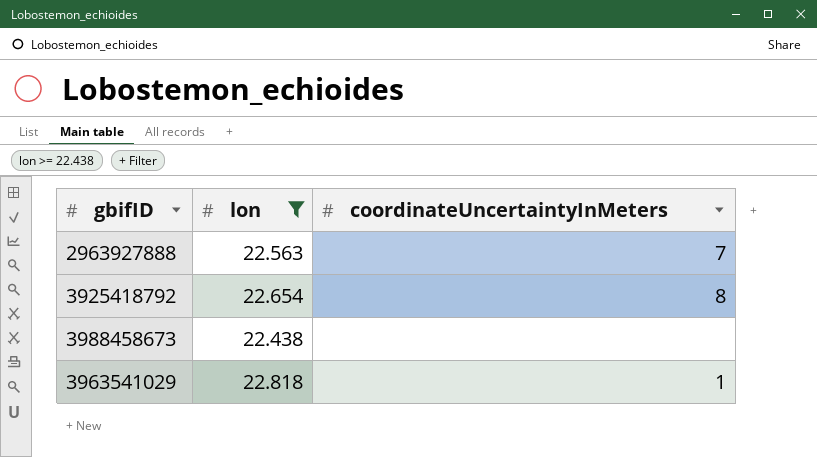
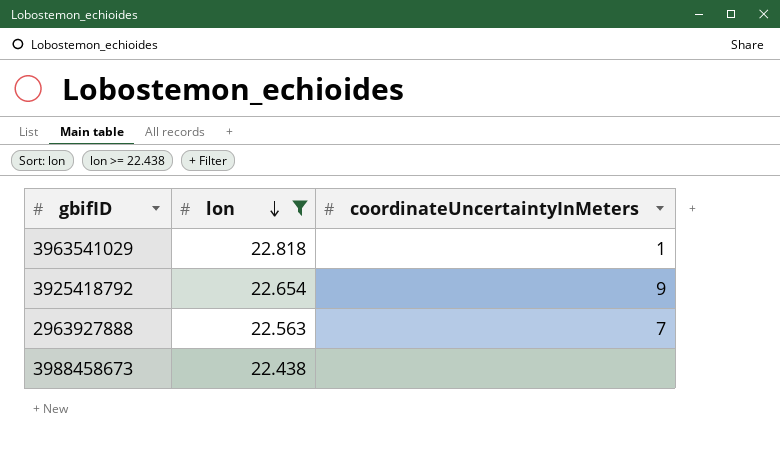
row order: none -> lon descending
3925418792 | coordinateUncertaintyInMeters: 8 -> 9

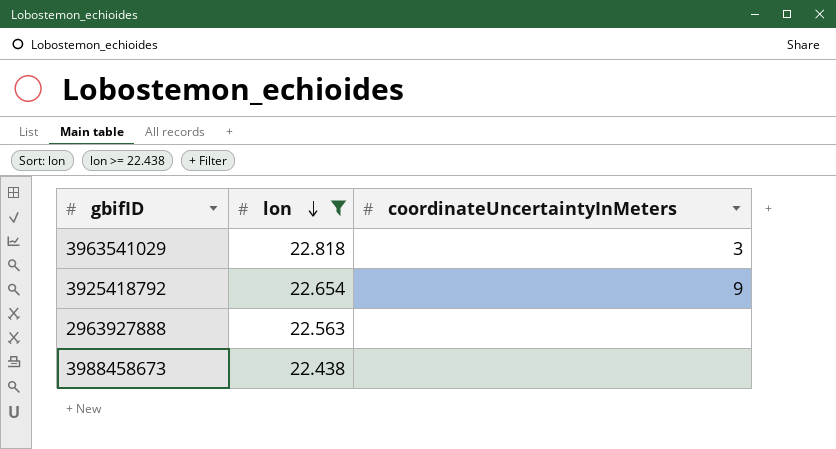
3963541029 | coordinateUncertaintyInMeters: 1 -> 3
2963927888 | coordinateUncertaintyInMeters: 7 -> none

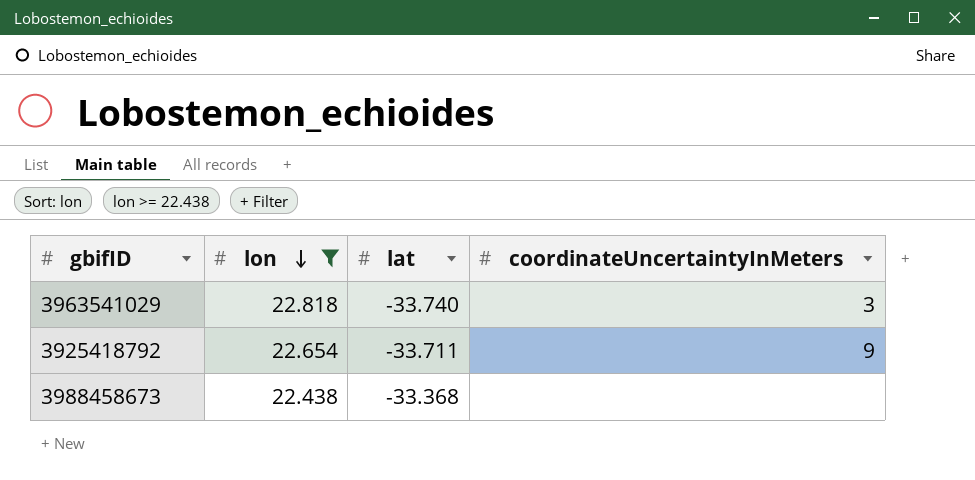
column lat | position: none -> 3
row 2963927888: 22.563 | none -> none

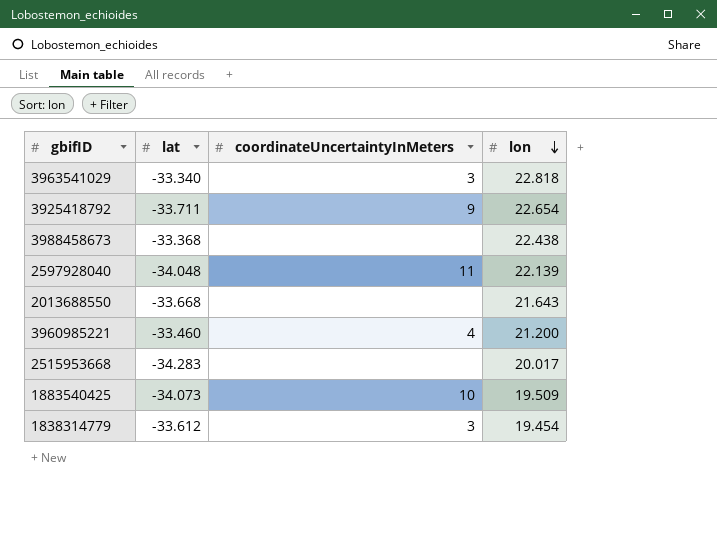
filter: lon >= 22.438 -> none
column lon | position: 2 -> 4
3963541029 | lat: -33.740 -> -33.340

